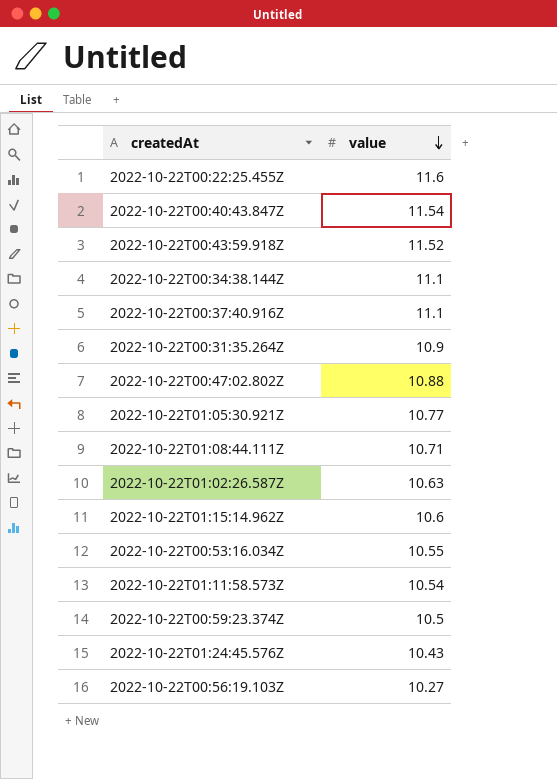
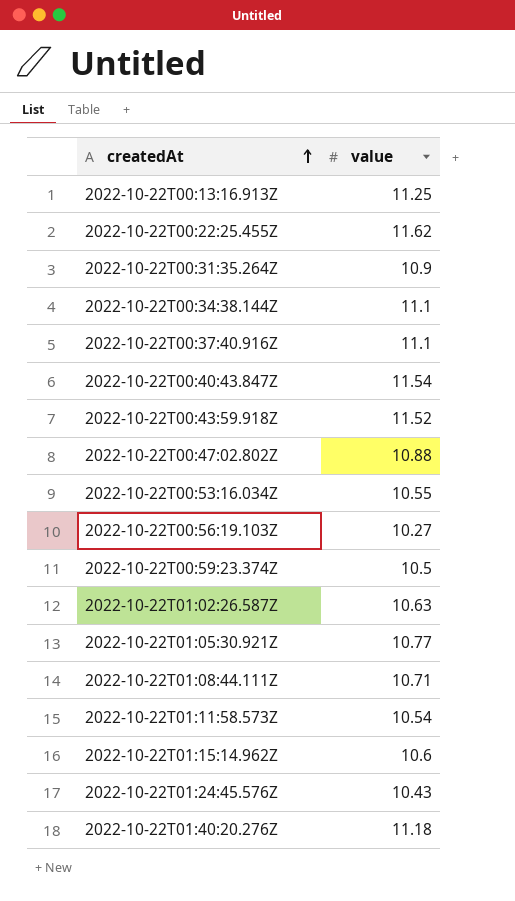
row order: value descending -> createdAt ascending
row 2022-10-22T00:13:16.913Z: none -> 11.25
2022-10-22T00:22:25.455Z | value: 11.6 -> 11.62
row 2022-10-22T01:40:20.276Z: none -> 11.18

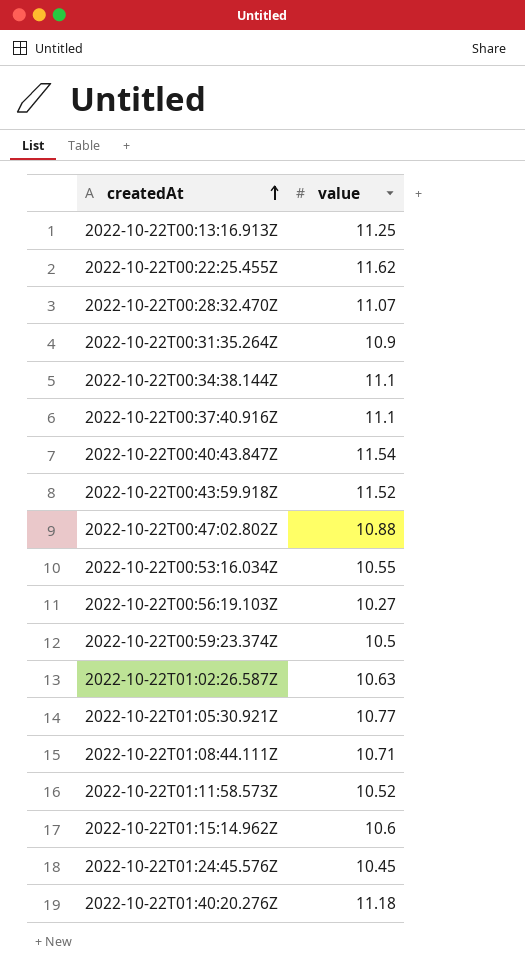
row 2022-10-22T00:28:32.470Z: none -> 11.07
2022-10-22T01:11:58.573Z | value: 10.54 -> 10.52
2022-10-22T01:24:45.576Z | value: 10.43 -> 10.45

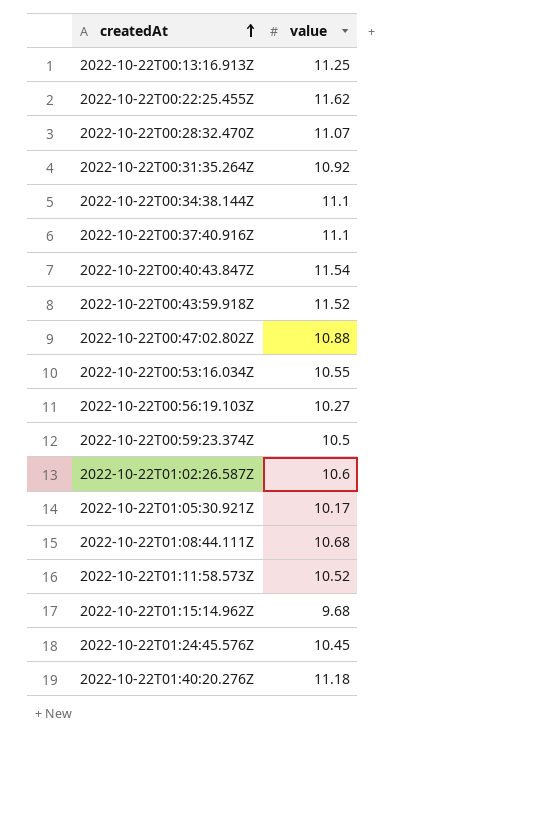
2022-10-22T00:31:35.264Z | value: 10.9 -> 10.92
2022-10-22T01:02:26.587Z | value: 10.63 -> 10.6
2022-10-22T01:05:30.921Z | value: 10.77 -> 10.17
2022-10-22T01:08:44.111Z | value: 10.71 -> 10.68
2022-10-22T01:15:14.962Z | value: 10.6 -> 9.68

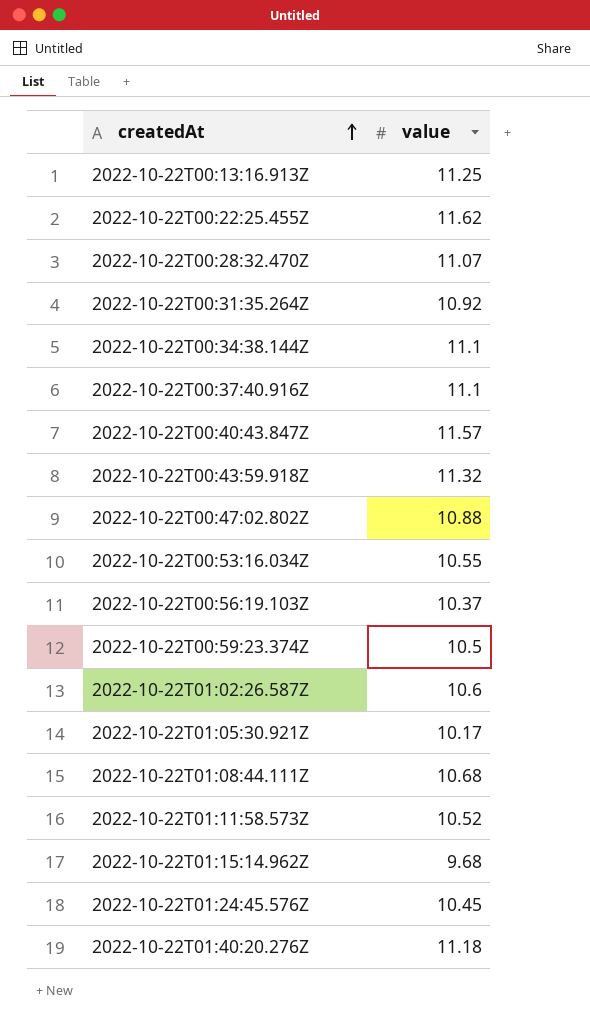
2022-10-22T00:40:43.847Z | value: 11.54 -> 11.57
2022-10-22T00:43:59.918Z | value: 11.52 -> 11.32
2022-10-22T00:56:19.103Z | value: 10.27 -> 10.37

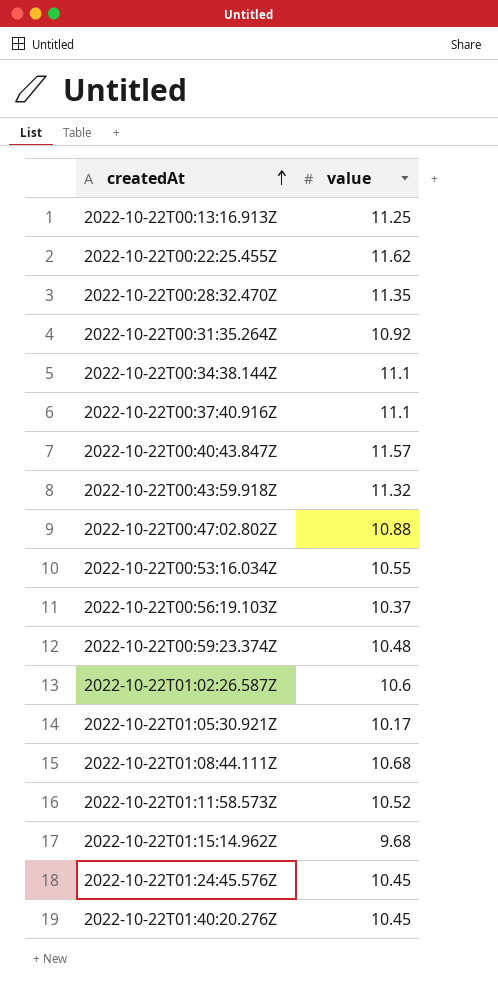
2022-10-22T00:28:32.470Z | value: 11.07 -> 11.35
2022-10-22T00:59:23.374Z | value: 10.5 -> 10.48
2022-10-22T01:40:20.276Z | value: 11.18 -> 10.45

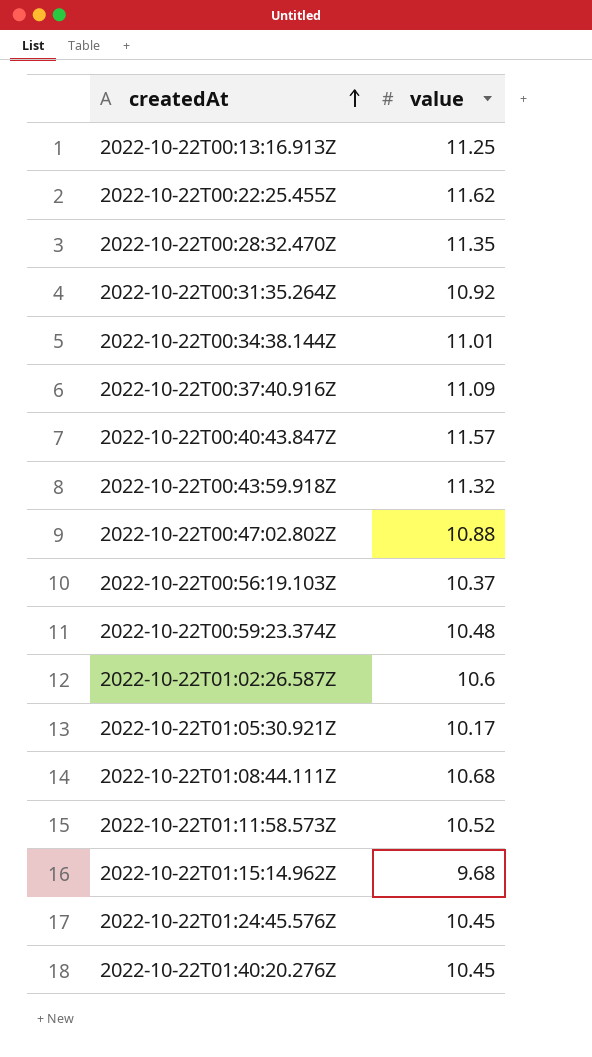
row 2022-10-22T00:53:16.034Z: 10.55 -> none
2022-10-22T00:34:38.144Z | value: 11.1 -> 11.01
2022-10-22T00:37:40.916Z | value: 11.1 -> 11.09

